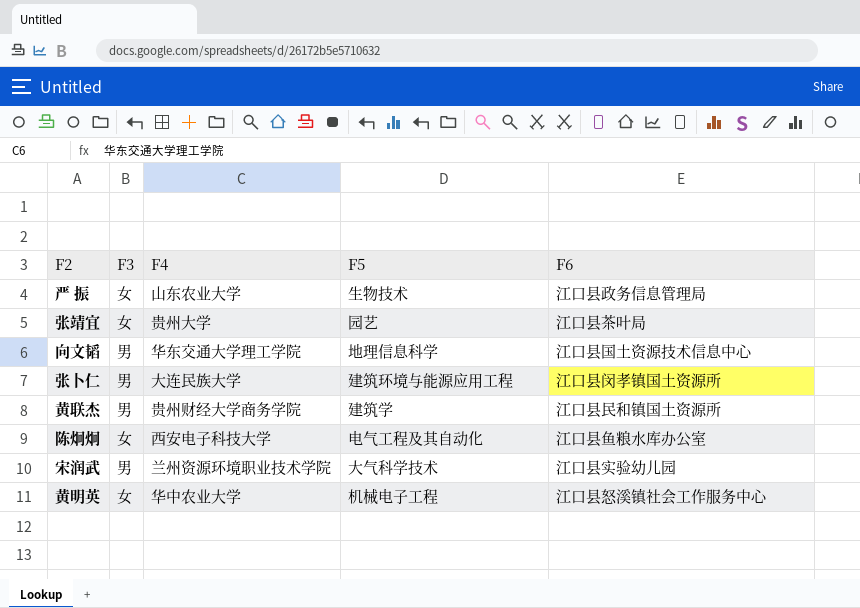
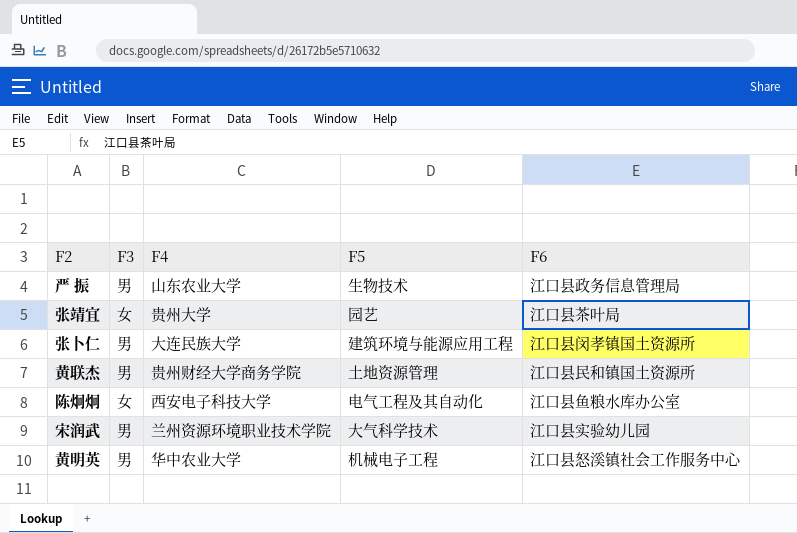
row 向文韬: 男 | 华东交通大学理工学院 | 地理信息科学 | 江口县国土资源技术信息中心 -> none
严 振 | F3: 女 -> 男
黄联杰 | F5: 建筑学 -> 土地资源管理
黄明英 | F3: 女 -> 男

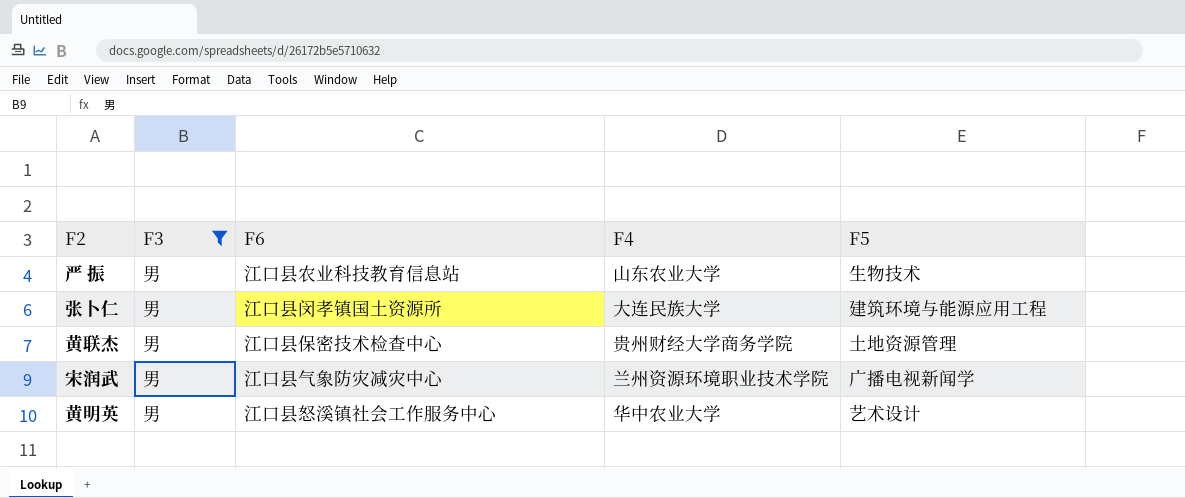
filter: none -> F3 = 男
column F6 | position: 5 -> 3
严 振 | F6: 江口县政务信息管理局 -> 江口县农业科技教育信息站
黄联杰 | F6: 江口县民和镇国土资源所 -> 江口县保密技术检查中心
宋润武 | F6: 江口县实验幼儿园 -> 江口县气象防灾减灾中心
宋润武 | F5: 大气科学技术 -> 广播电视新闻学
黄明英 | F5: 机械电子工程 -> 艺术设计

